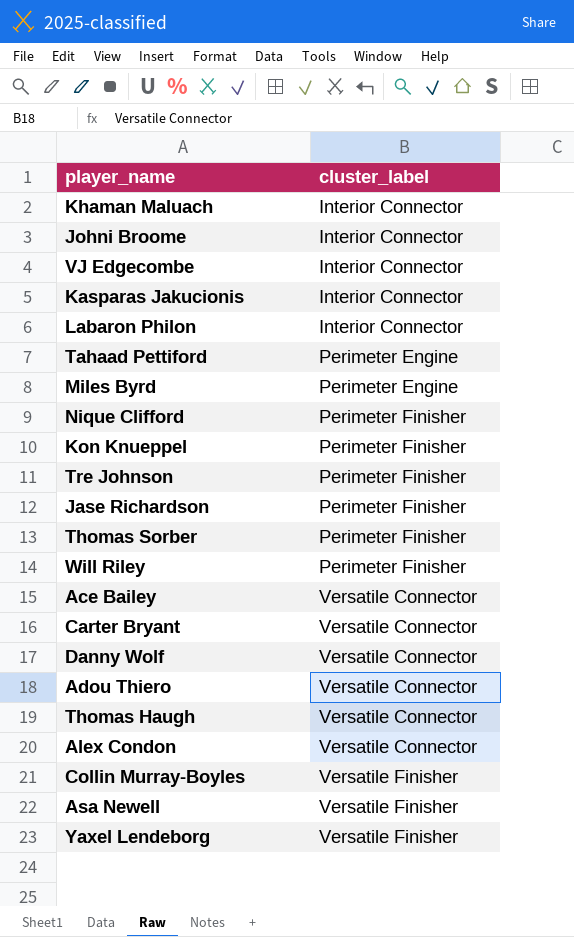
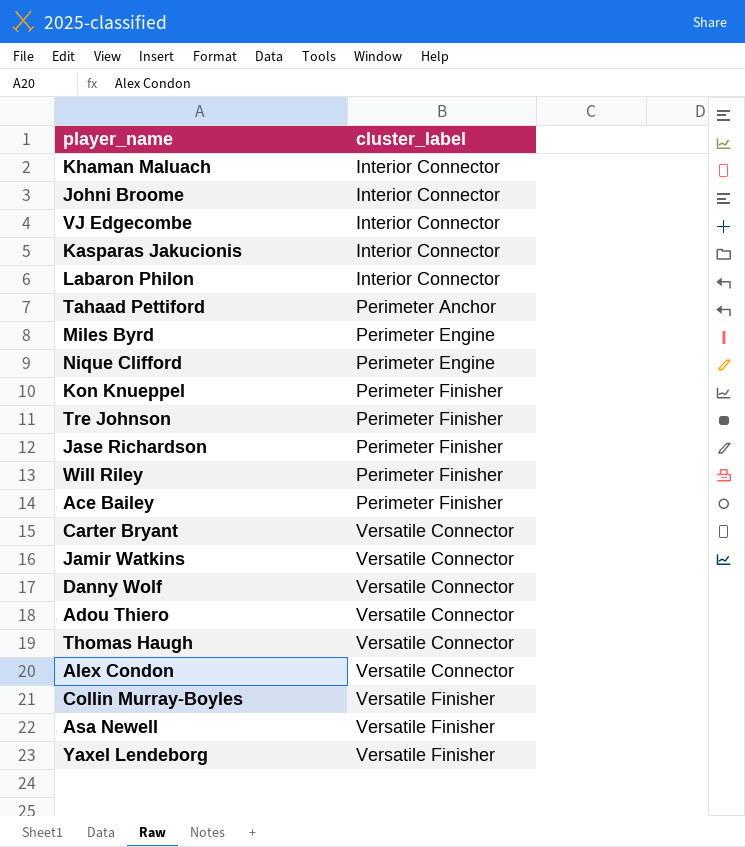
row Thomas Sorber: Perimeter Finisher -> none
Tahaad Pettiford | cluster_label: Perimeter Engine -> Perimeter Anchor
Nique Clifford | cluster_label: Perimeter Finisher -> Perimeter Engine
Ace Bailey | cluster_label: Versatile Connector -> Perimeter Finisher
row Jamir Watkins: none -> Versatile Connector

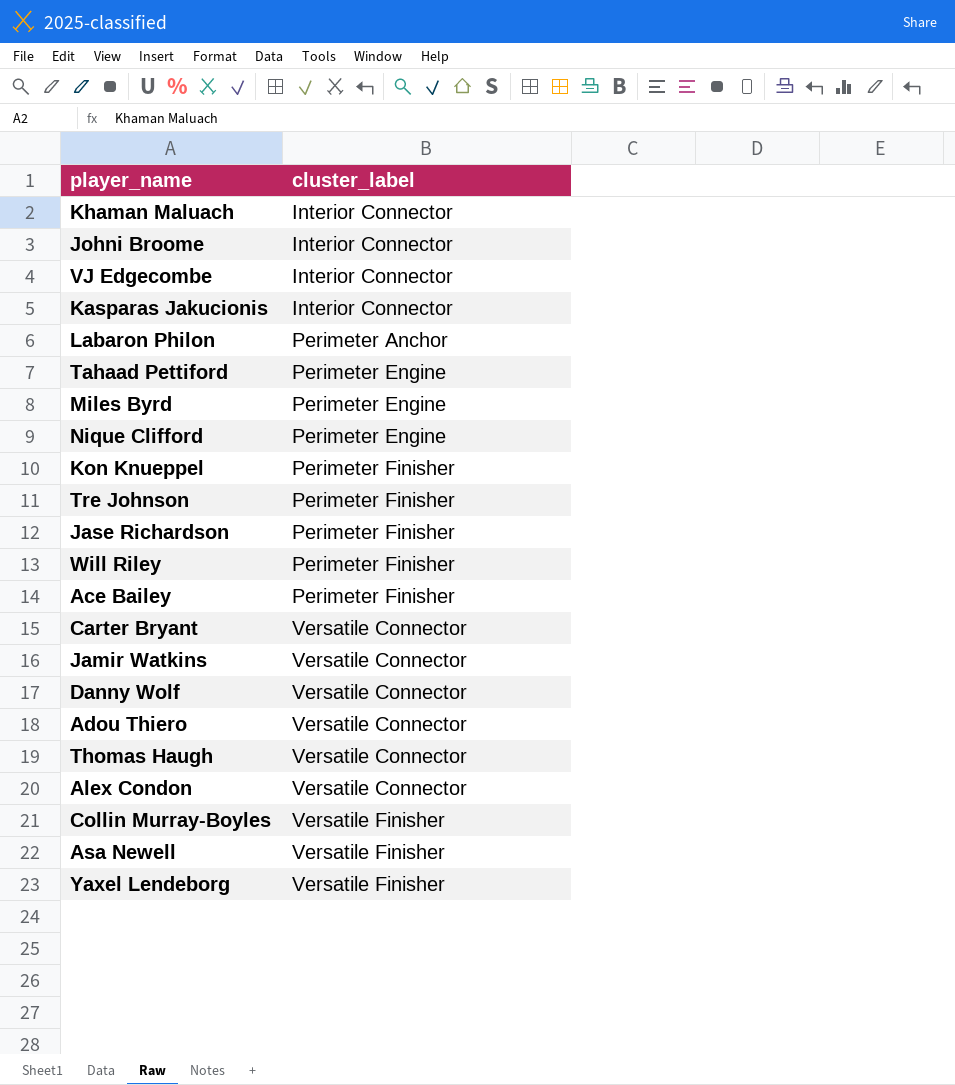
Labaron Philon | cluster_label: Interior Connector -> Perimeter Anchor
Tahaad Pettiford | cluster_label: Perimeter Anchor -> Perimeter Engine

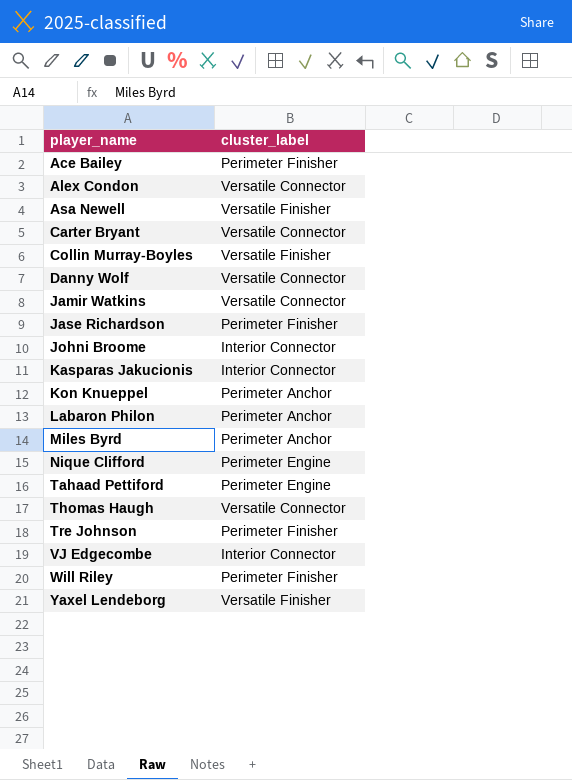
row order: cluster_label ascending -> player_name ascending
row Khaman Maluach: Interior Connector -> none
row Adou Thiero: Versatile Connector -> none
Kon Knueppel | cluster_label: Perimeter Finisher -> Perimeter Anchor
Miles Byrd | cluster_label: Perimeter Engine -> Perimeter Anchor

